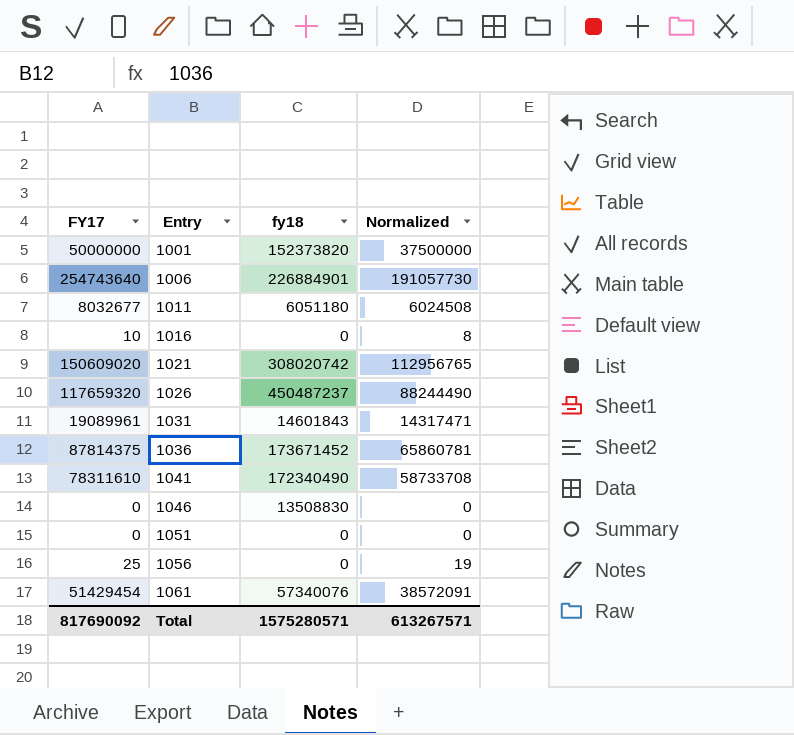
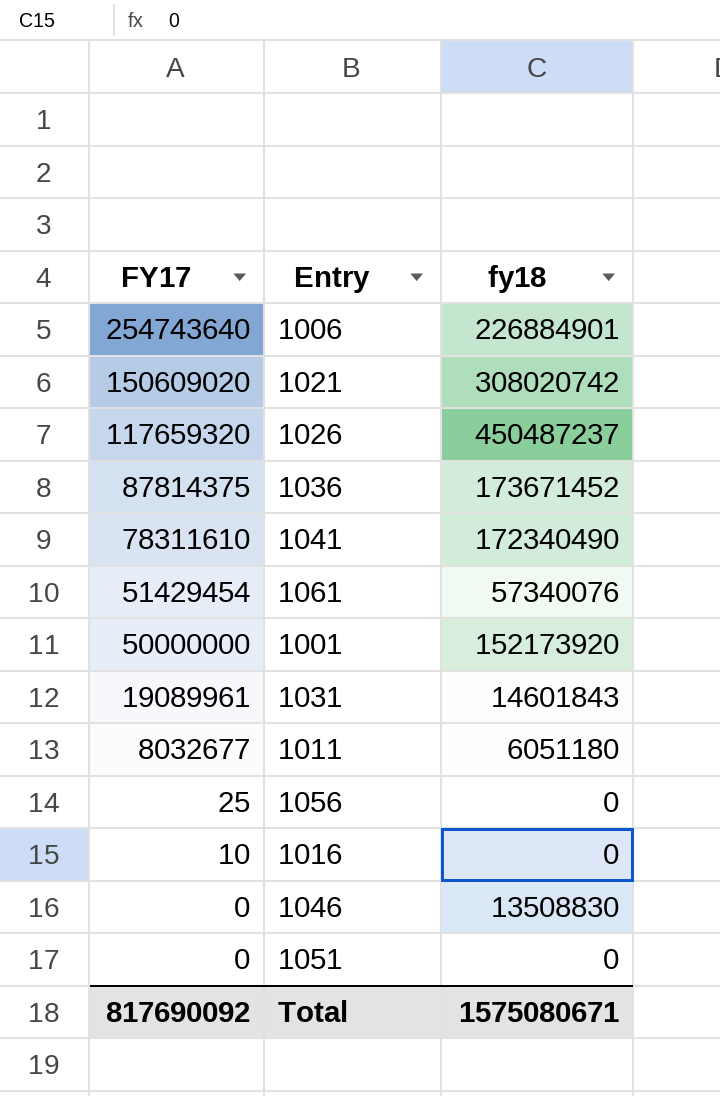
row order: Entry ascending -> FY17 descending
column Normalized | formula: [FY17] * 0.75 -> none
1001 | fy18: 152373820 -> 152173920
Total | fy18: 1575280571 -> 1575080671

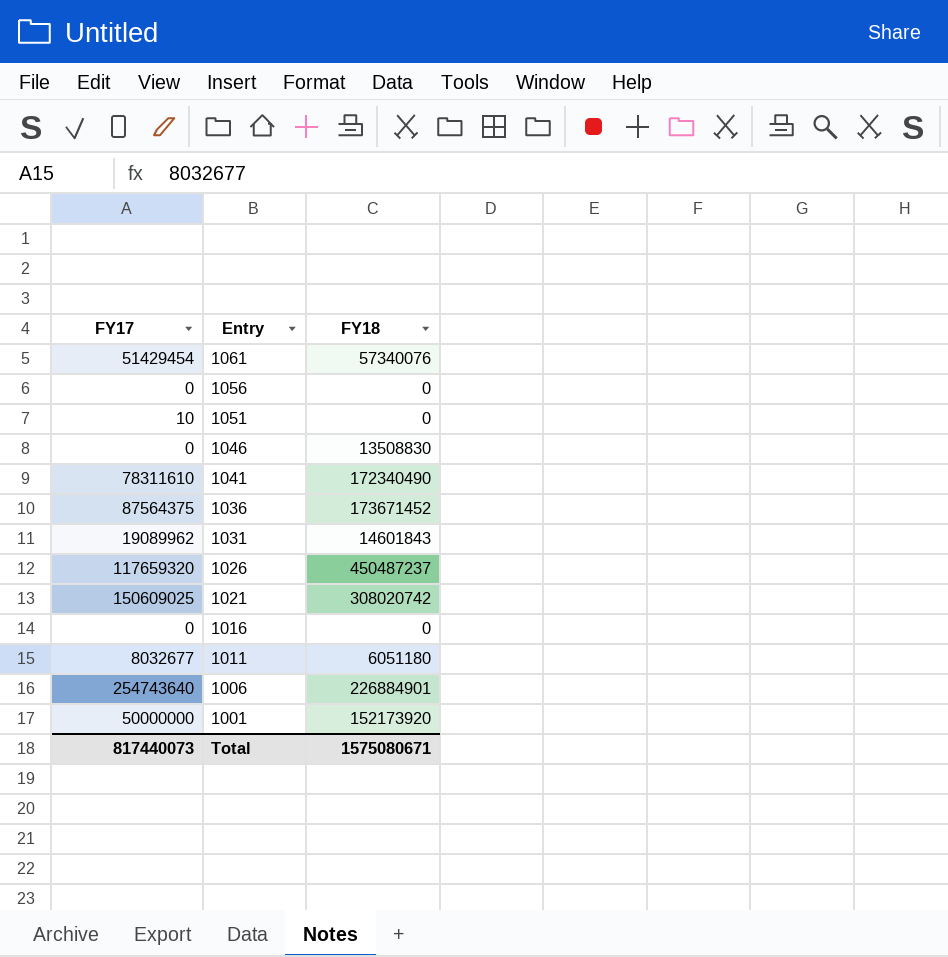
row order: FY17 descending -> Entry descending
column name: fy18 -> FY18
1056 | FY17: 25 -> 0
1051 | FY17: 0 -> 10
1036 | FY17: 87814375 -> 87564375
1031 | FY17: 19089961 -> 19089962
1021 | FY17: 150609020 -> 150609025
1016 | FY17: 10 -> 0
Total | FY17: 817690092 -> 817440073

